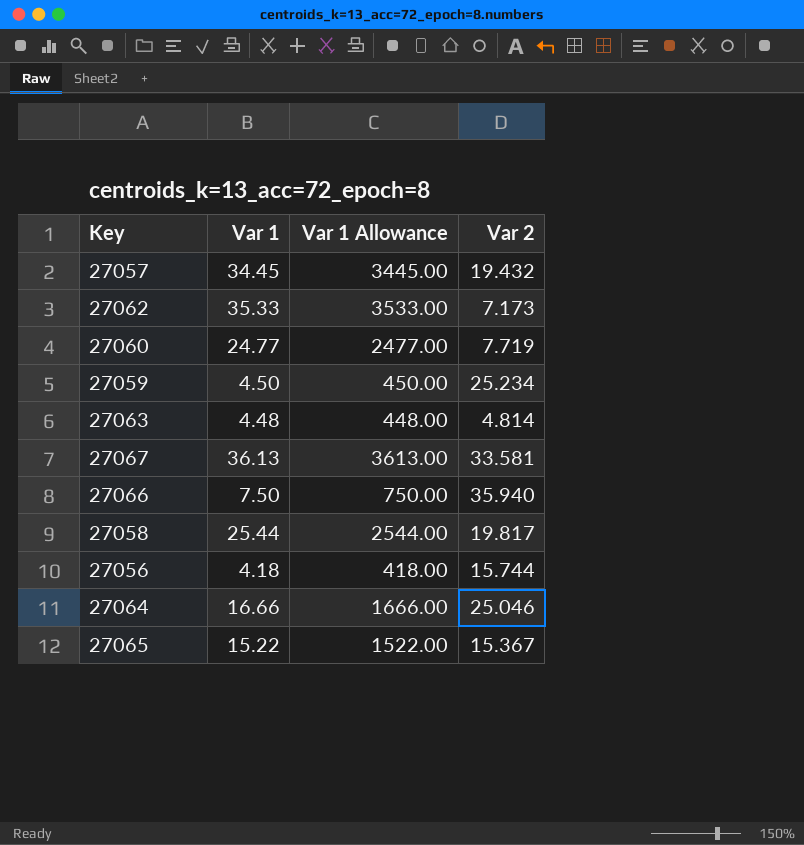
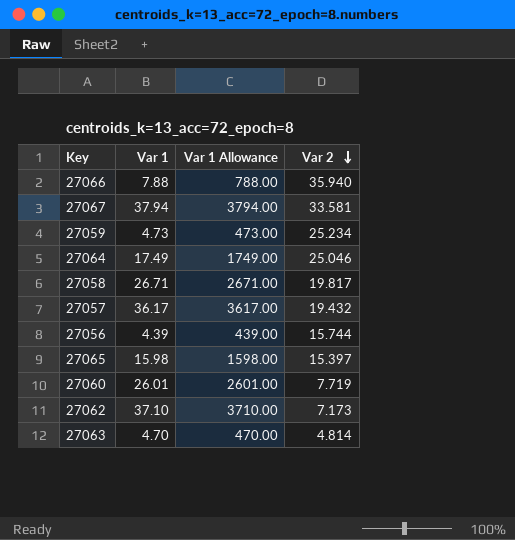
row order: none -> Var 2 descending
27066 | Var 1: 7.50 -> 7.88
27066 | Var 1 Allowance: 750.00 -> 788.00
27067 | Var 1: 36.13 -> 37.94
27067 | Var 1 Allowance: 3613.00 -> 3794.00
27059 | Var 1: 4.50 -> 4.73
27059 | Var 1 Allowance: 450.00 -> 473.00
27064 | Var 1: 16.66 -> 17.49
27064 | Var 1 Allowance: 1666.00 -> 1749.00
27058 | Var 1: 25.44 -> 26.71
27058 | Var 1 Allowance: 2544.00 -> 2671.00
27057 | Var 1: 34.45 -> 36.17
27057 | Var 1 Allowance: 3445.00 -> 3617.00
27056 | Var 1: 4.18 -> 4.39
27056 | Var 1 Allowance: 418.00 -> 439.00
27065 | Var 1: 15.22 -> 15.98
27065 | Var 1 Allowance: 1522.00 -> 1598.00
27065 | Var 2: 15.367 -> 15.397
27060 | Var 1: 24.77 -> 26.01
27060 | Var 1 Allowance: 2477.00 -> 2601.00
27062 | Var 1: 35.33 -> 37.10
27062 | Var 1 Allowance: 3533.00 -> 3710.00
27063 | Var 1: 4.48 -> 4.70
27063 | Var 1 Allowance: 448.00 -> 470.00

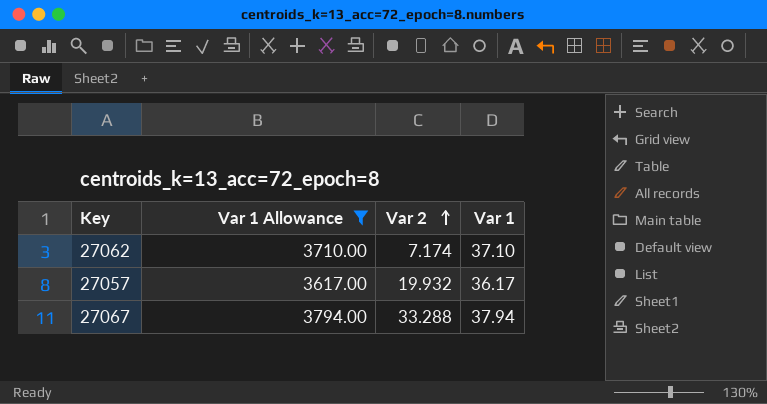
filter: none -> Var 1 Allowance >= 3617.00
row order: Var 2 descending -> Var 2 ascending
column Var 1 | position: 2 -> 4
27062 | Var 2: 7.173 -> 7.174
27057 | Var 2: 19.432 -> 19.932
27067 | Var 2: 33.581 -> 33.288

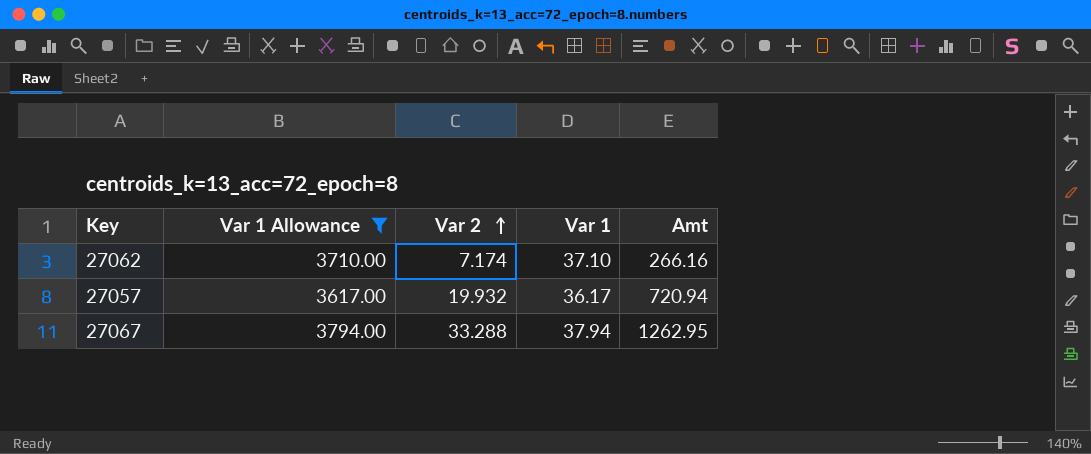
column Amt | formula: none -> [Var 2] * [Var 1]

